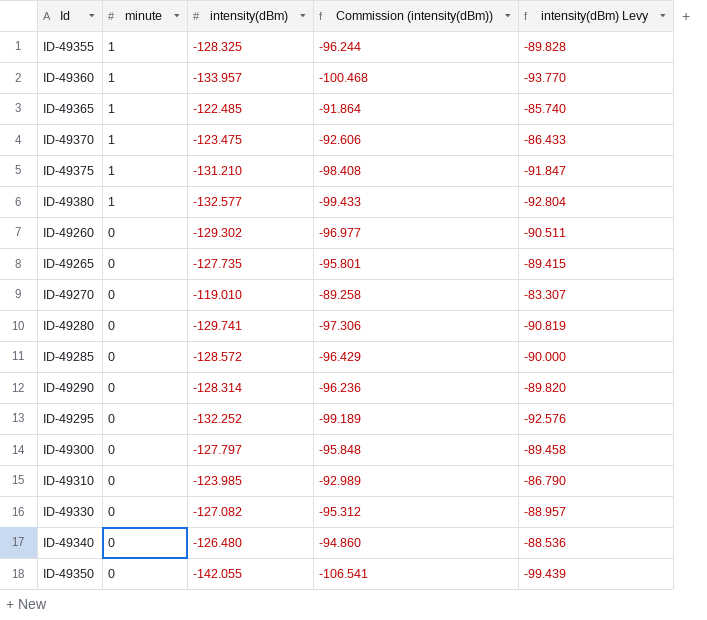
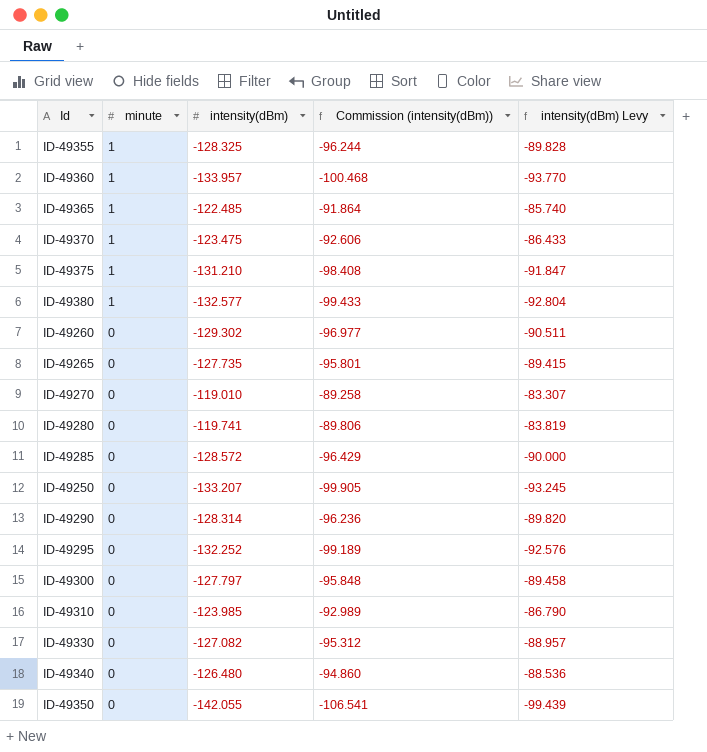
ID-49280 | intensity(dBm): -129.741 -> -119.741
ID-49280 | Commission (intensity(dBm)): -97.306 -> -89.806
ID-49280 | intensity(dBm) Levy: -90.819 -> -83.819
row ID-49250: none -> 0 | -133.207 | -99.905 | -93.245

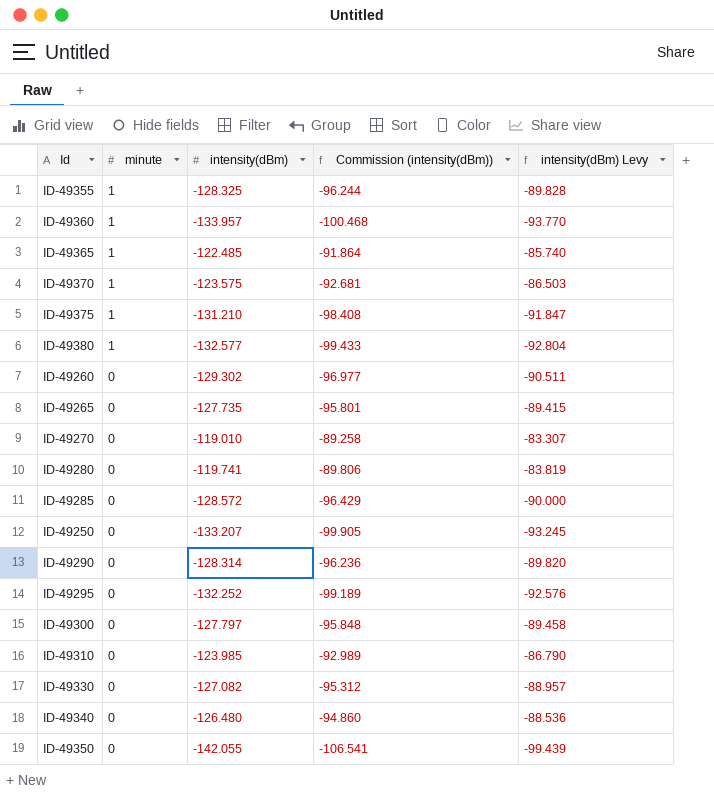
ID-49370 | intensity(dBm): -123.475 -> -123.575
ID-49370 | Commission (intensity(dBm)): -92.606 -> -92.681
ID-49370 | intensity(dBm) Levy: -86.433 -> -86.503

